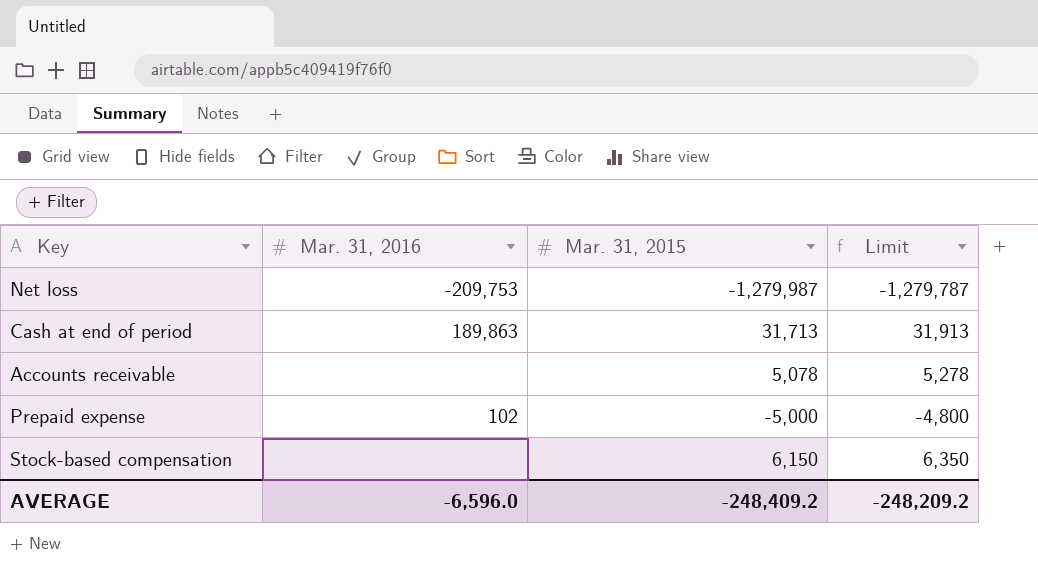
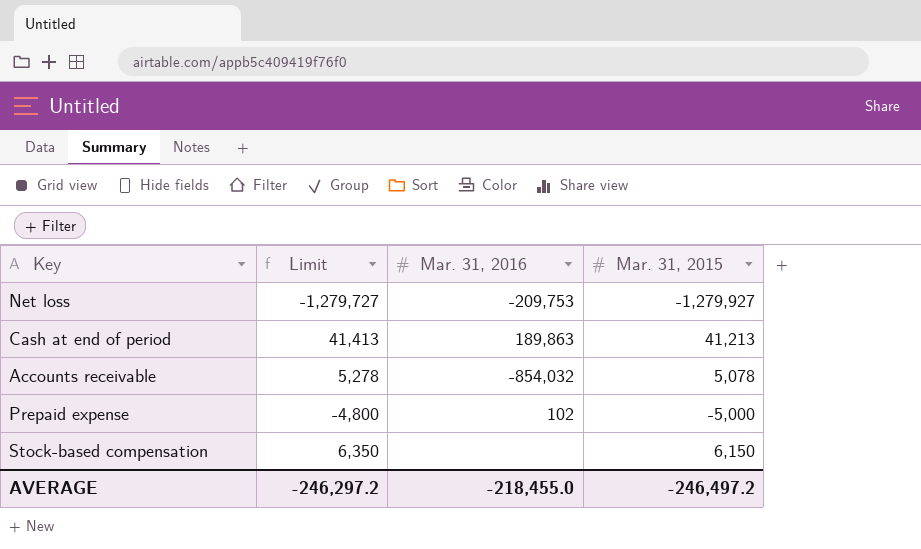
column Limit | position: 4 -> 2
Net loss | Limit: -1,279,787 -> -1,279,727
Net loss | Mar. 31, 2015: -1,279,987 -> -1,279,927
Cash at end of period | Limit: 31,913 -> 41,413
Cash at end of period | Mar. 31, 2015: 31,713 -> 41,213
Accounts receivable | Mar. 31, 2016: none -> -854,032
AVERAGE | Limit: -248,209.2 -> -246,297.2
AVERAGE | Mar. 31, 2016: -6,596.0 -> -218,455.0
AVERAGE | Mar. 31, 2015: -248,409.2 -> -246,497.2

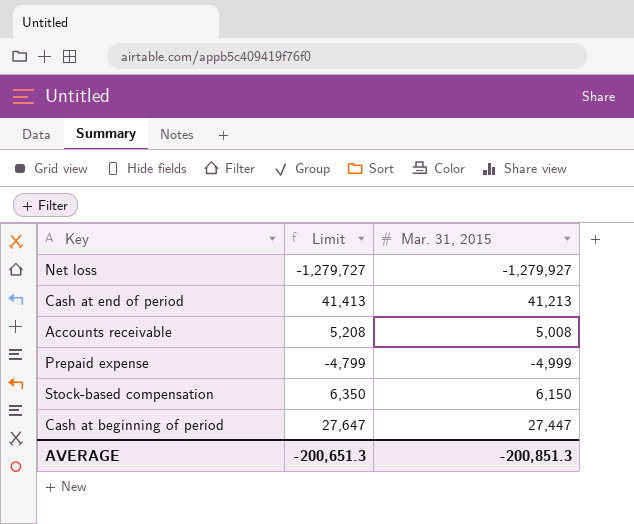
column Mar. 31, 2016 | position: 3 -> none
Accounts receivable | Limit: 5,278 -> 5,208
Accounts receivable | Mar. 31, 2015: 5,078 -> 5,008
Prepaid expense | Limit: -4,800 -> -4,799
Prepaid expense | Mar. 31, 2015: -5,000 -> -4,999
row Cash at beginning of period: none -> 27,647 | 27,447
AVERAGE | Limit: -246,297.2 -> -200,651.3
AVERAGE | Mar. 31, 2015: -246,497.2 -> -200,851.3

